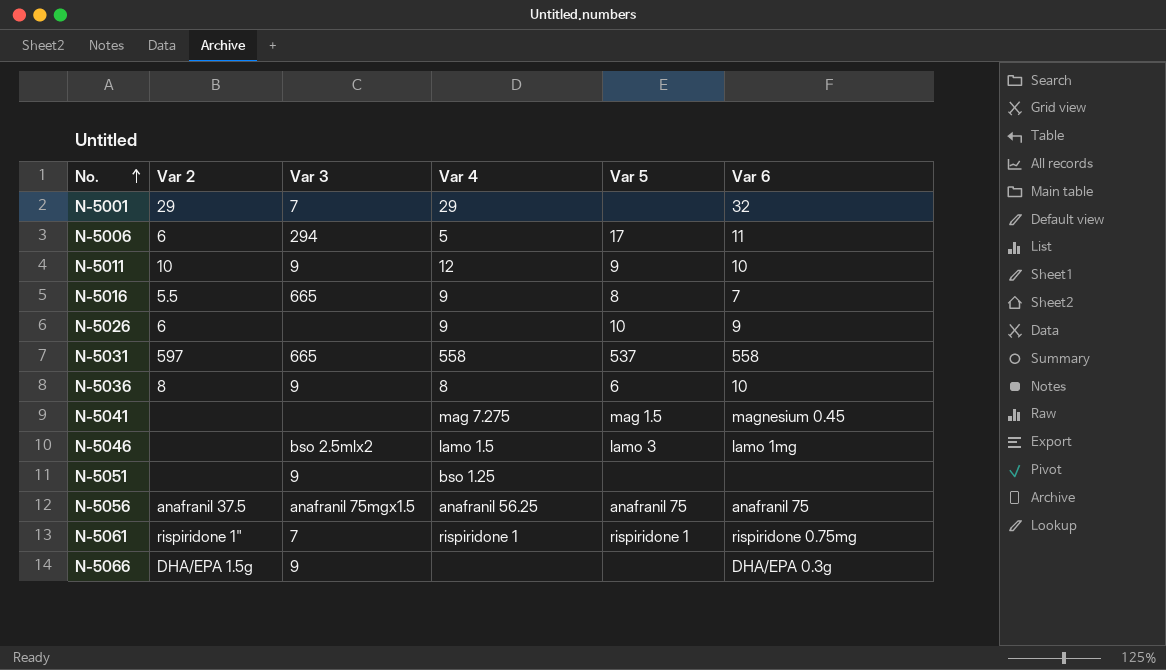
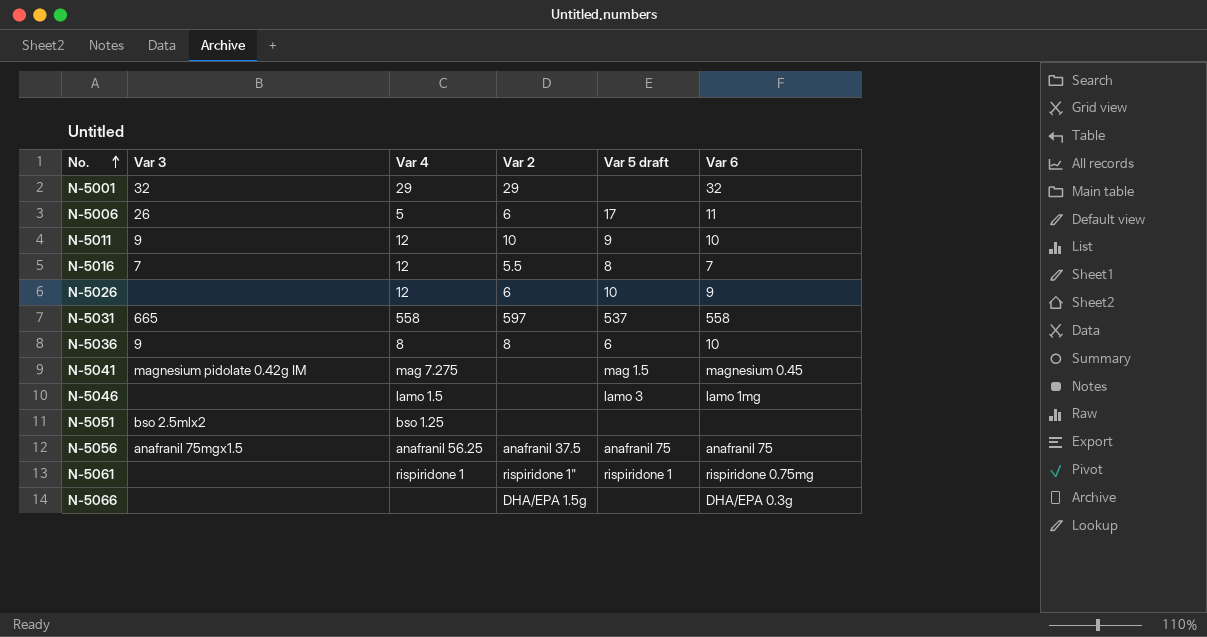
column Var 2 | position: 2 -> 4
column name: Var 5 -> Var 5 draft
N-5001 | Var 3: 7 -> 32
N-5006 | Var 3: 294 -> 26
N-5016 | Var 3: 665 -> 7
N-5016 | Var 4: 9 -> 12
N-5026 | Var 4: 9 -> 12
N-5041 | Var 3: none -> magnesium pidolate 0.42g IM
N-5046 | Var 3: bso 2.5mlx2 -> none
N-5051 | Var 3: 9 -> bso 2.5mlx2
N-5061 | Var 3: 7 -> none
N-5066 | Var 3: 9 -> none

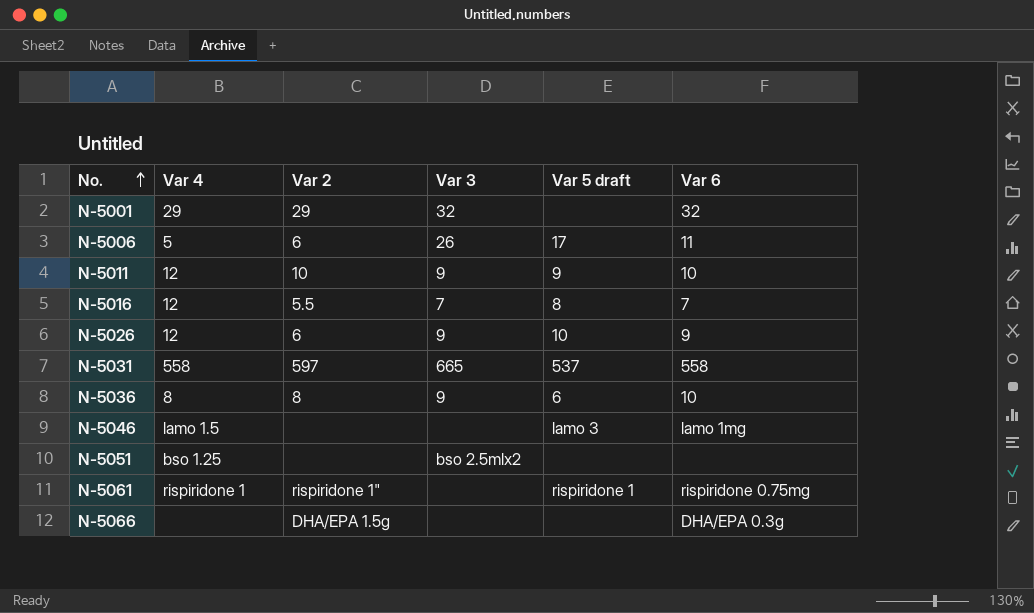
column Var 3 | position: 2 -> 4
row N-5041: magnesium pidolate 0.42g IM | mag 7.275 | none | mag 1.5 | magnesium 0.45 -> none
row N-5056: anafranil 75mgx1.5 | anafranil 56.25 | anafranil 37.5 | anafranil 75 | anafranil 75 -> none
N-5026 | Var 3: none -> 9

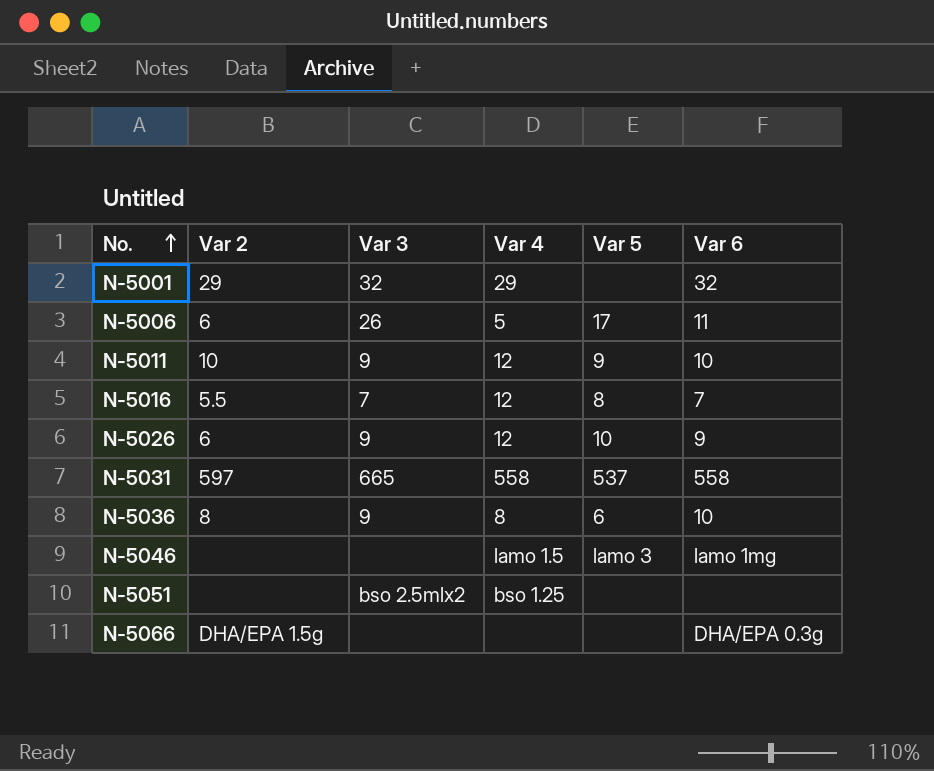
column Var 4 | position: 2 -> 4
column name: Var 5 draft -> Var 5
row N-5061: rispiridone 1 | rispiridone 1" | none | rispiridone 1 | rispiridone 0.75mg -> none

